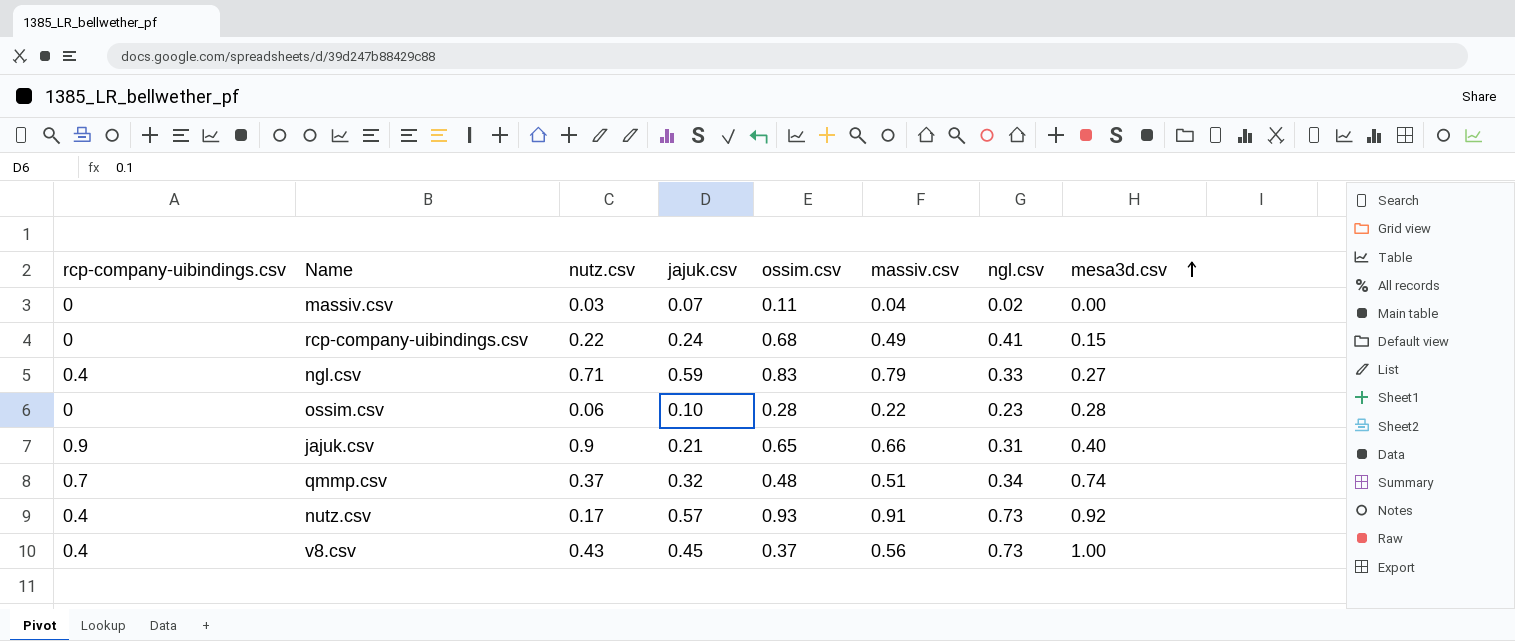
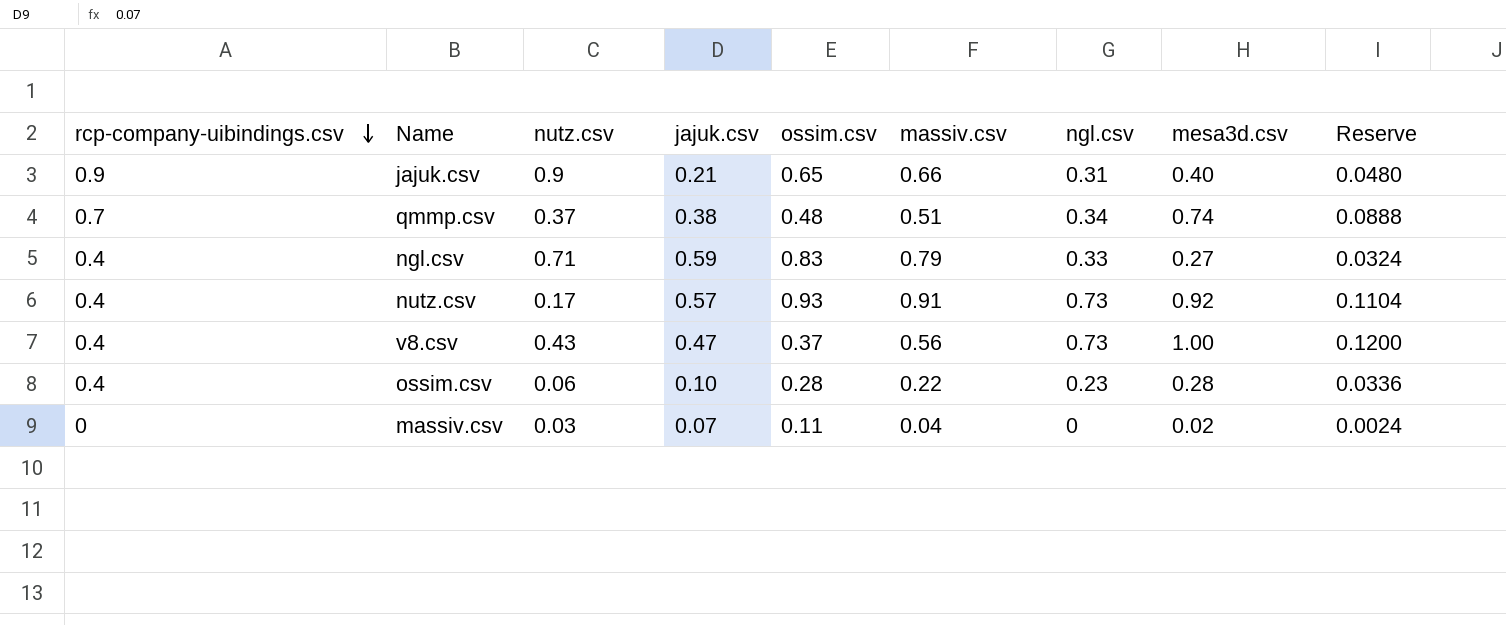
row order: mesa3d.csv ascending -> rcp-company-uibindings.csv descending
column Reserve | formula: none -> [mesa3d.csv] * 0.12
row rcp-company-uibindings.csv: 0 | 0.22 | 0.24 | 0.68 | 0.49 | 0.41 | 0.15 -> none
qmmp.csv | jajuk.csv: 0.32 -> 0.38
v8.csv | jajuk.csv: 0.45 -> 0.47
ossim.csv | rcp-company-uibindings.csv: 0 -> 0.4
massiv.csv | ngl.csv: 0.02 -> 0
massiv.csv | mesa3d.csv: 0.00 -> 0.02

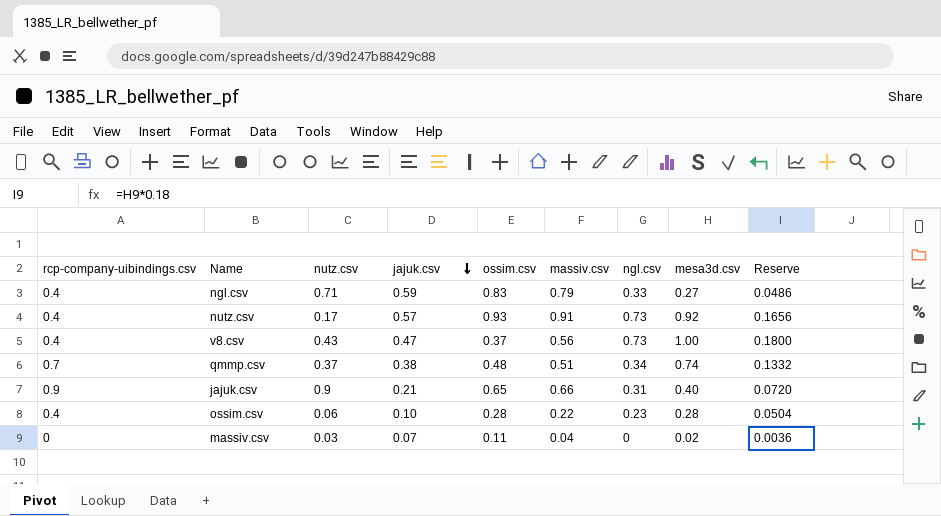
row order: rcp-company-uibindings.csv descending -> jajuk.csv descending
column Reserve | formula: [mesa3d.csv] * 0.12 -> [mesa3d.csv] * 0.18

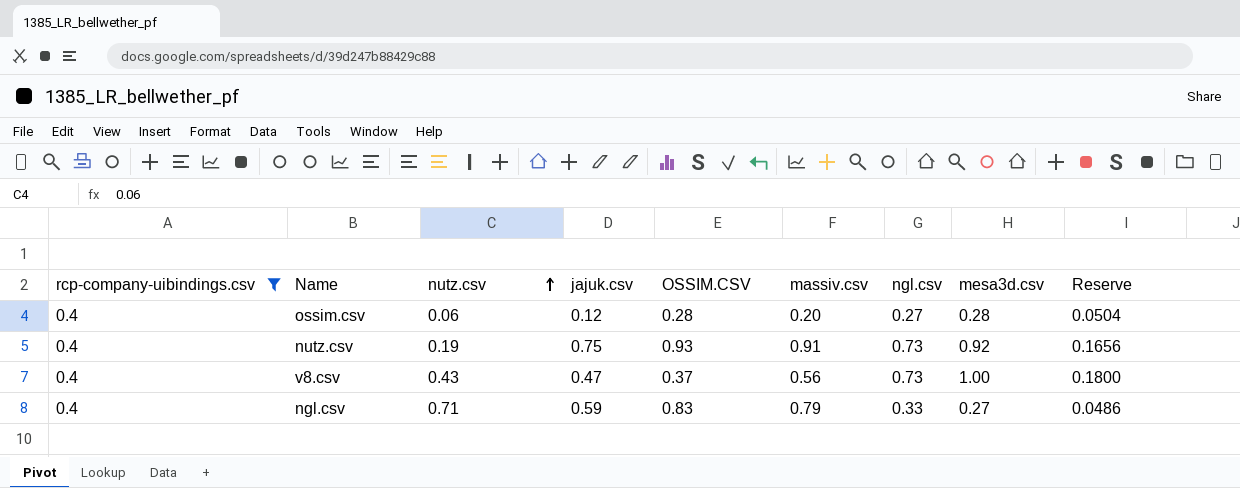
filter: none -> rcp-company-uibindings.csv = 0.4
row order: jajuk.csv descending -> nutz.csv ascending
column name: ossim.csv -> OSSIM.CSV
ossim.csv | jajuk.csv: 0.10 -> 0.12
ossim.csv | massiv.csv: 0.22 -> 0.20
ossim.csv | ngl.csv: 0.23 -> 0.27
nutz.csv | nutz.csv: 0.17 -> 0.19
nutz.csv | jajuk.csv: 0.57 -> 0.75

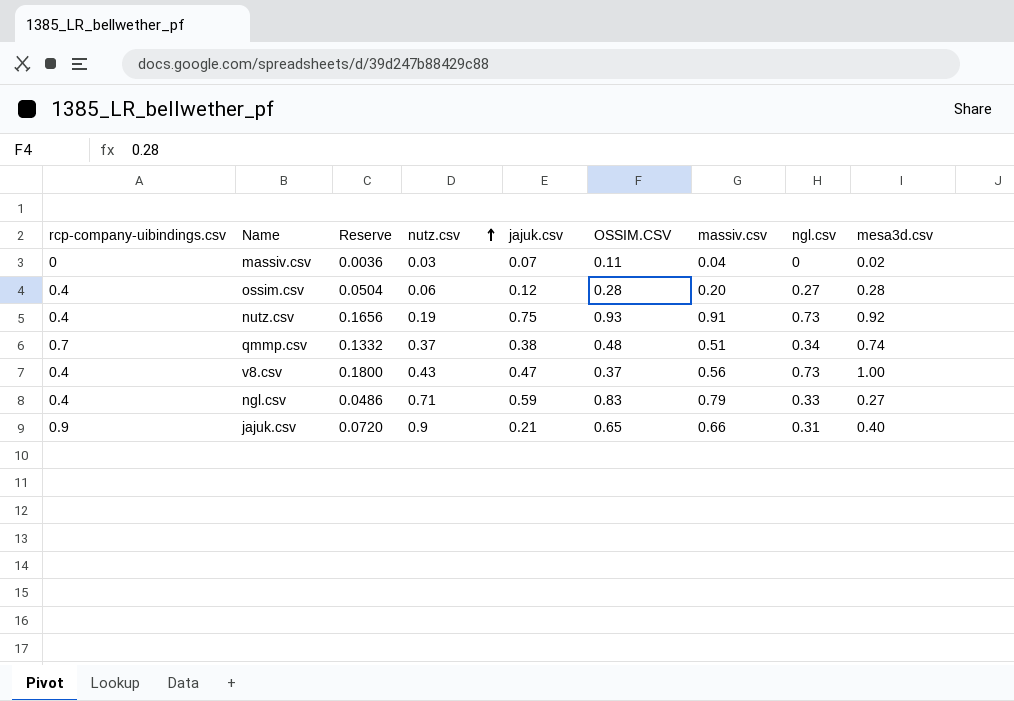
filter: rcp-company-uibindings.csv = 0.4 -> none
column Reserve | position: 9 -> 3

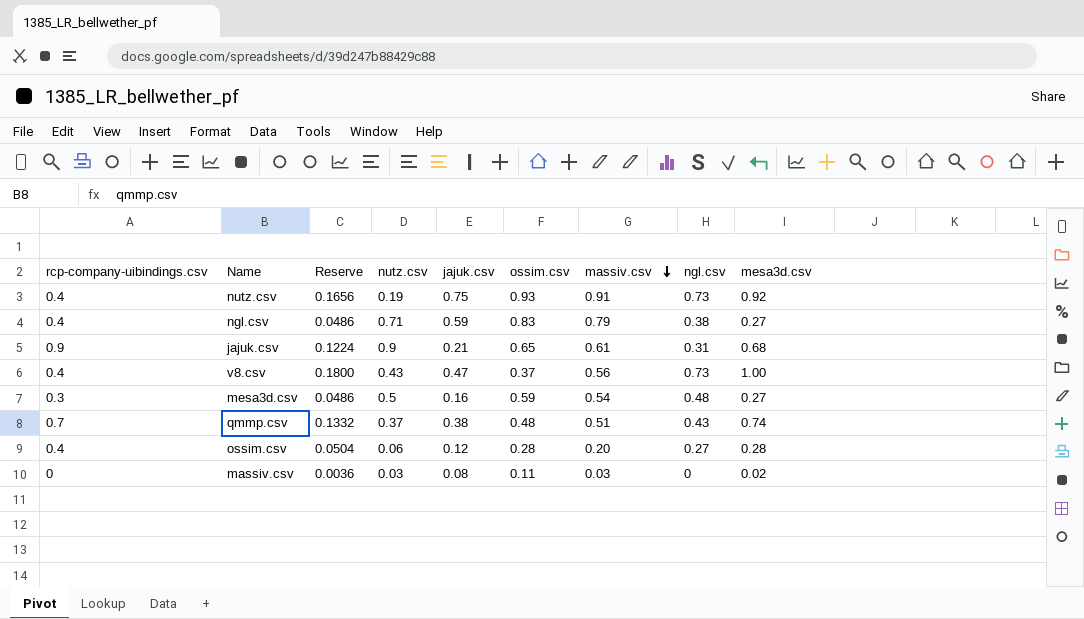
row order: nutz.csv ascending -> massiv.csv descending
column name: OSSIM.CSV -> ossim.csv
ngl.csv | ngl.csv: 0.33 -> 0.38
jajuk.csv | Reserve: 0.0720 -> 0.1224
jajuk.csv | massiv.csv: 0.66 -> 0.61
jajuk.csv | mesa3d.csv: 0.40 -> 0.68
row mesa3d.csv: none -> 0.3 | 0.0486 | 0.5 | 0.16 | 0.59 | 0.54 | 0.48 | 0.27
qmmp.csv | ngl.csv: 0.34 -> 0.43
massiv.csv | jajuk.csv: 0.07 -> 0.08
massiv.csv | massiv.csv: 0.04 -> 0.03

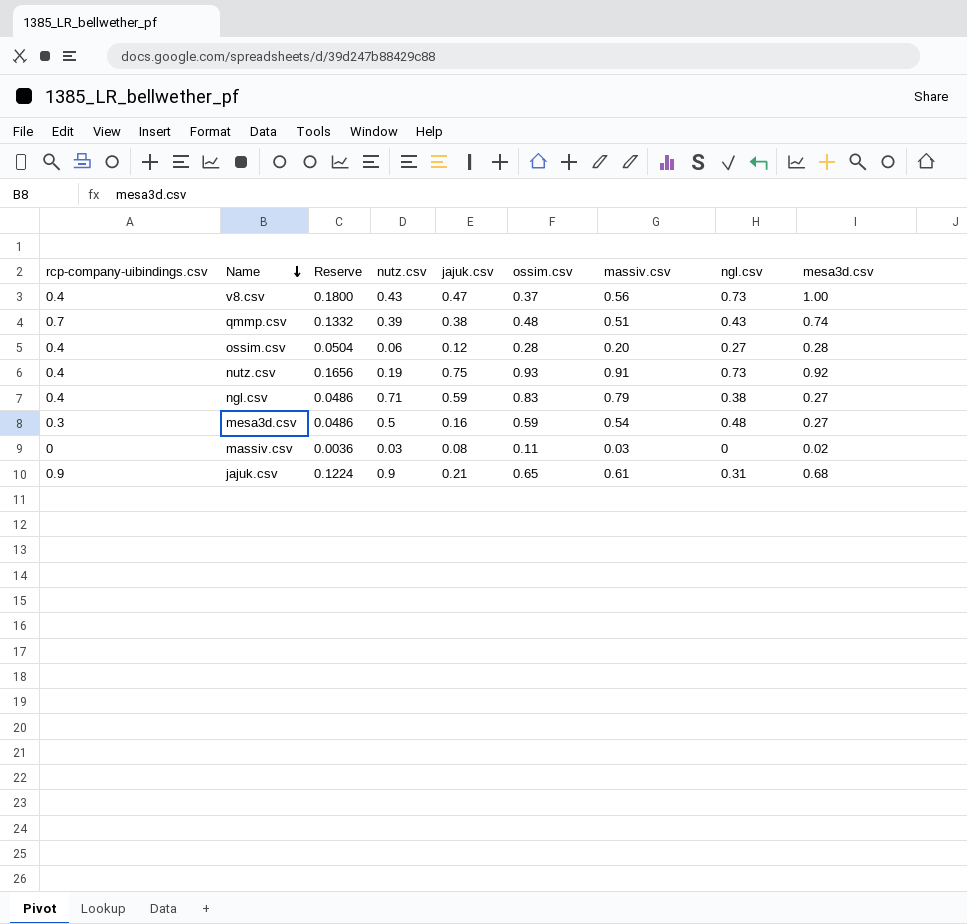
row order: massiv.csv descending -> Name descending
qmmp.csv | nutz.csv: 0.37 -> 0.39

